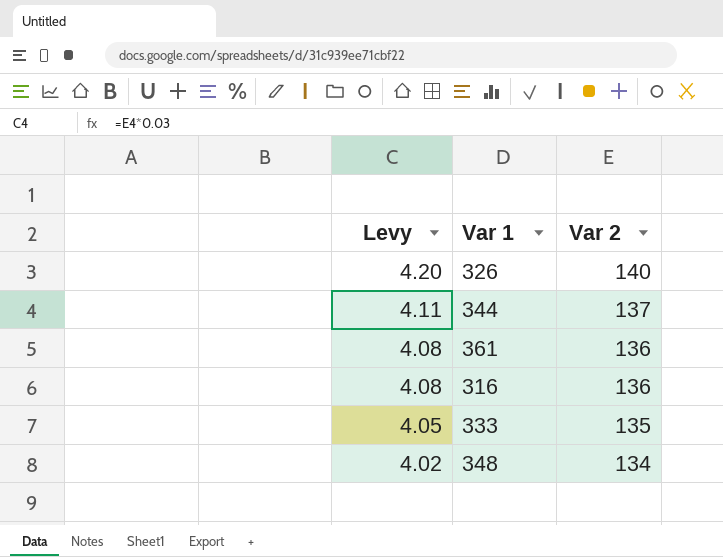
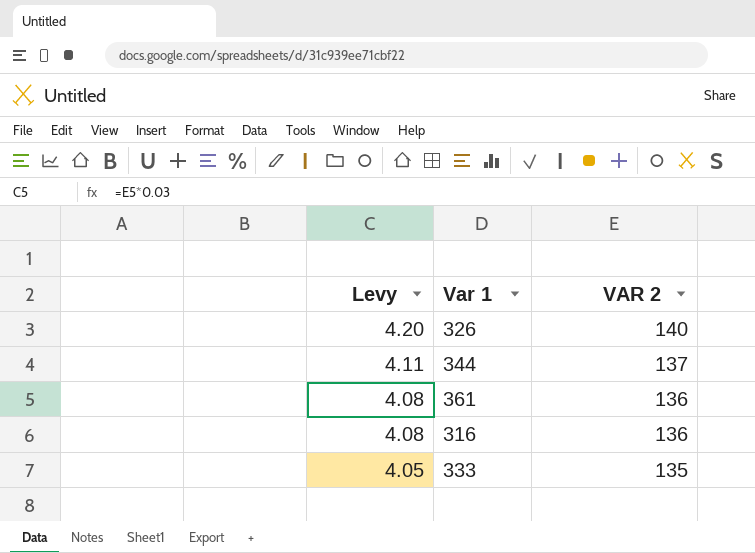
column name: Var 2 -> VAR 2
row 348: 4.02 | 134 -> none

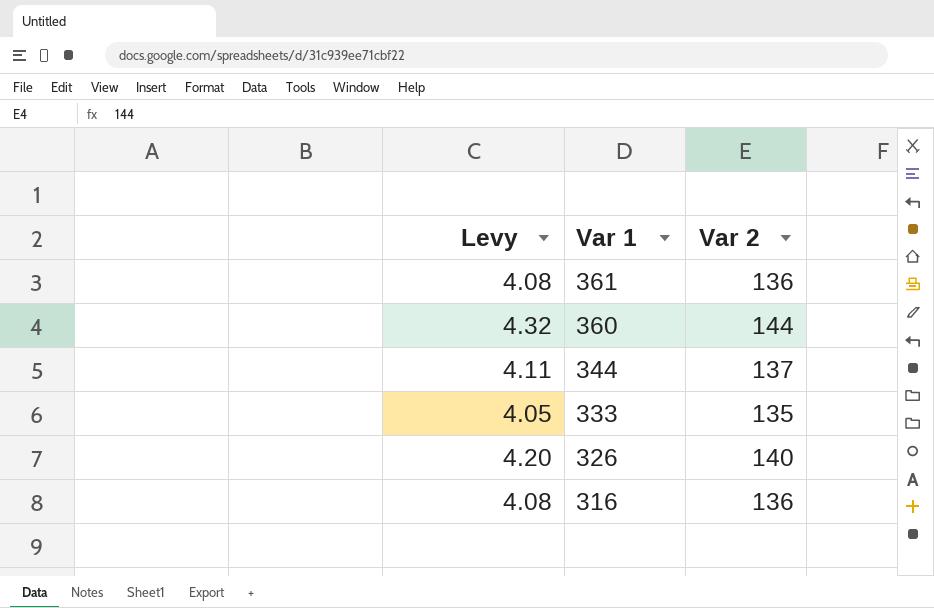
row order: Levy descending -> Var 1 descending
column name: VAR 2 -> Var 2
row 360: none -> 4.32 | 144

